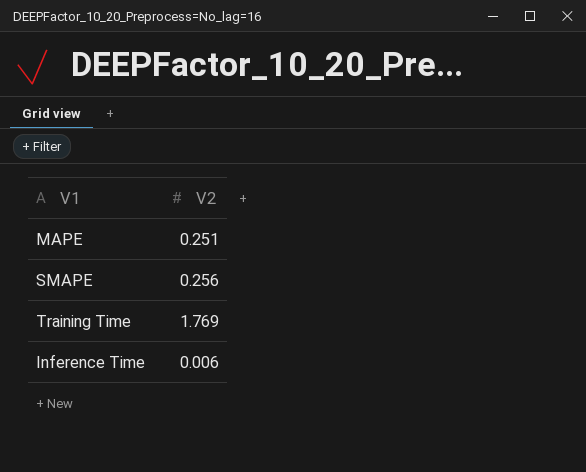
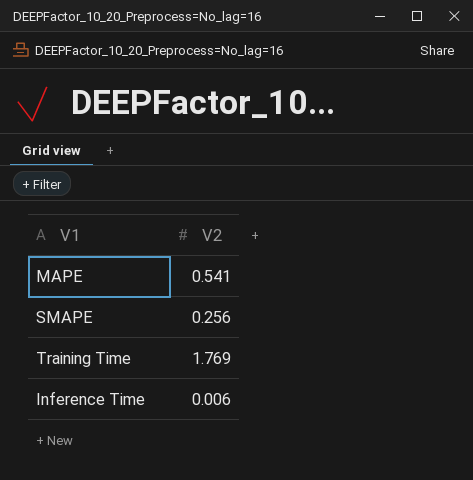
MAPE | V2: 0.251 -> 0.541

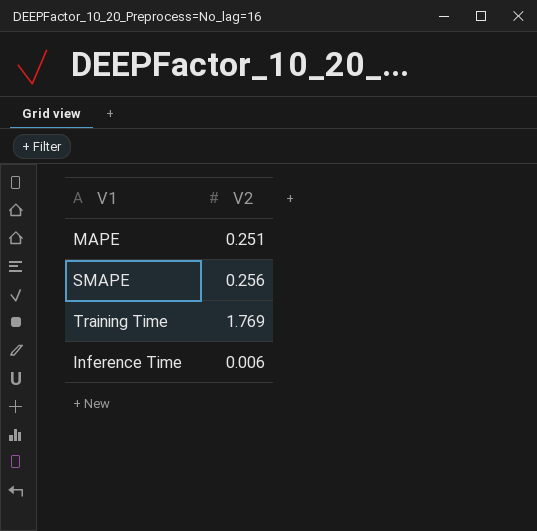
MAPE | V2: 0.541 -> 0.251

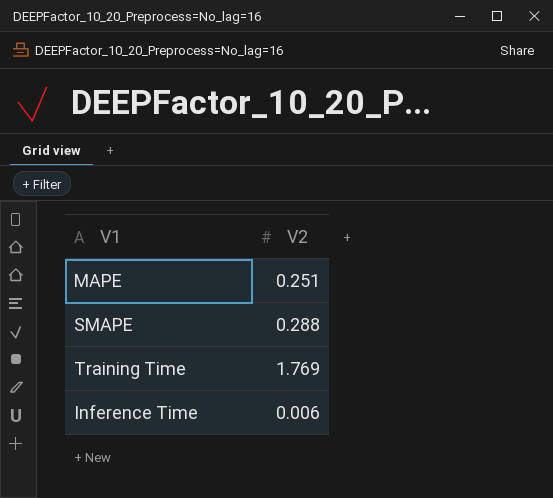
SMAPE | V2: 0.256 -> 0.288

